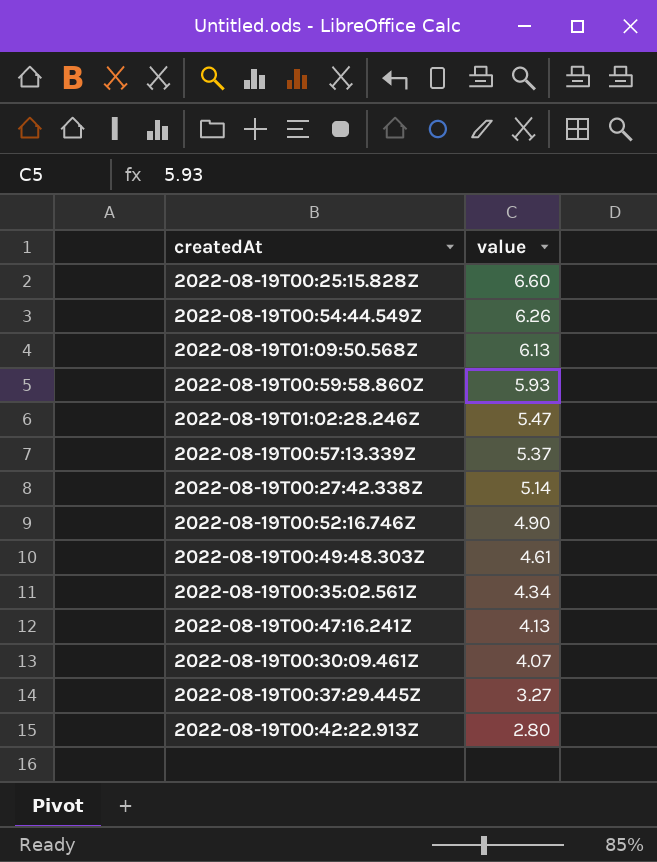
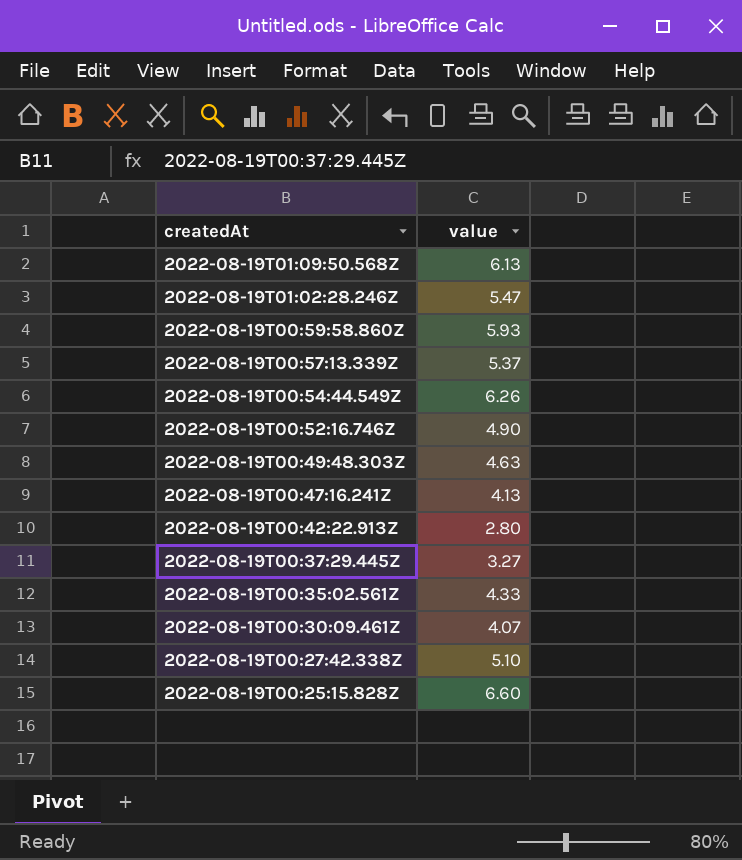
row order: value descending -> createdAt descending
2022-08-19T00:49:48.303Z | value: 4.61 -> 4.63
2022-08-19T00:35:02.561Z | value: 4.34 -> 4.33
2022-08-19T00:27:42.338Z | value: 5.14 -> 5.10

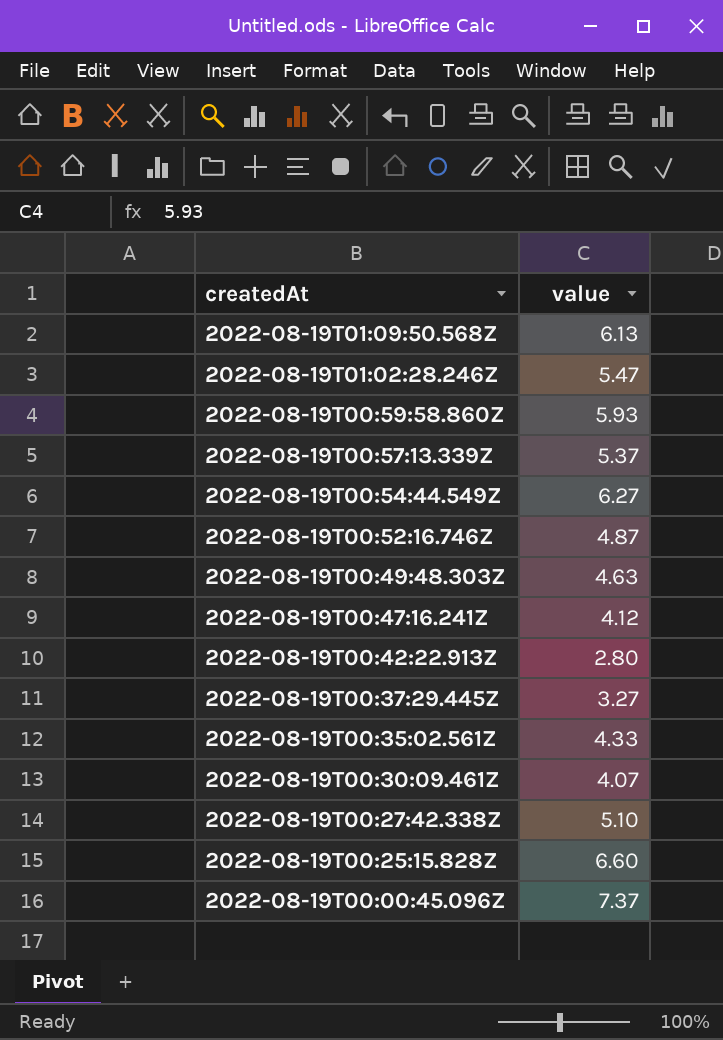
2022-08-19T00:54:44.549Z | value: 6.26 -> 6.27
2022-08-19T00:52:16.746Z | value: 4.90 -> 4.87
2022-08-19T00:47:16.241Z | value: 4.13 -> 4.12
row 2022-08-19T00:00:45.096Z: none -> 7.37

